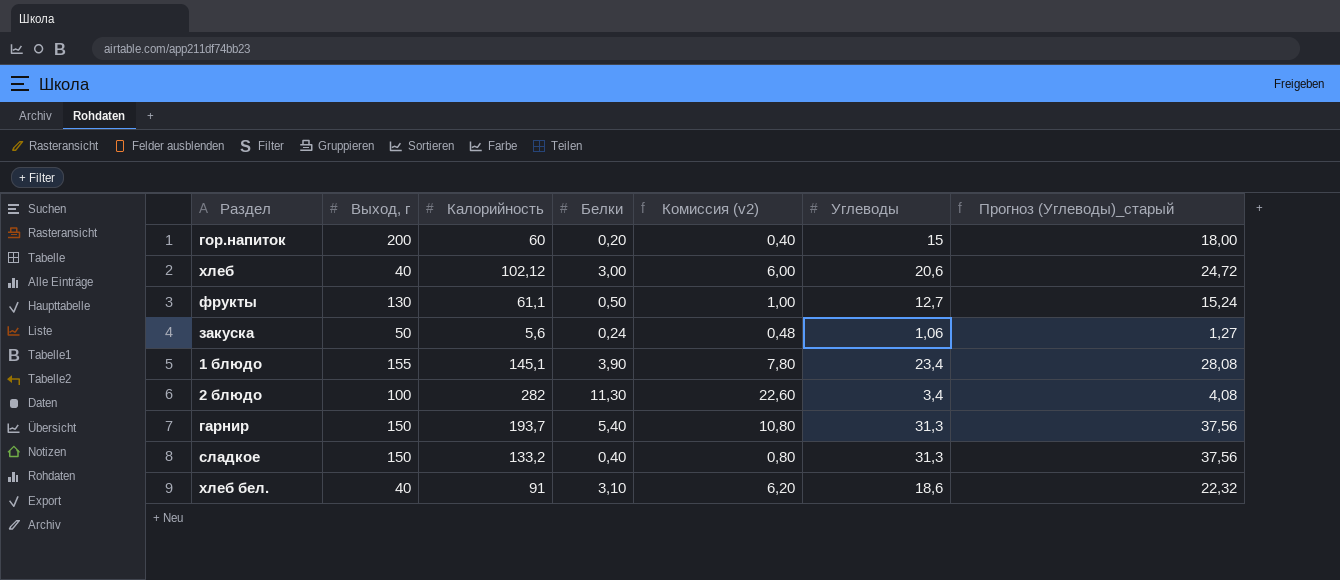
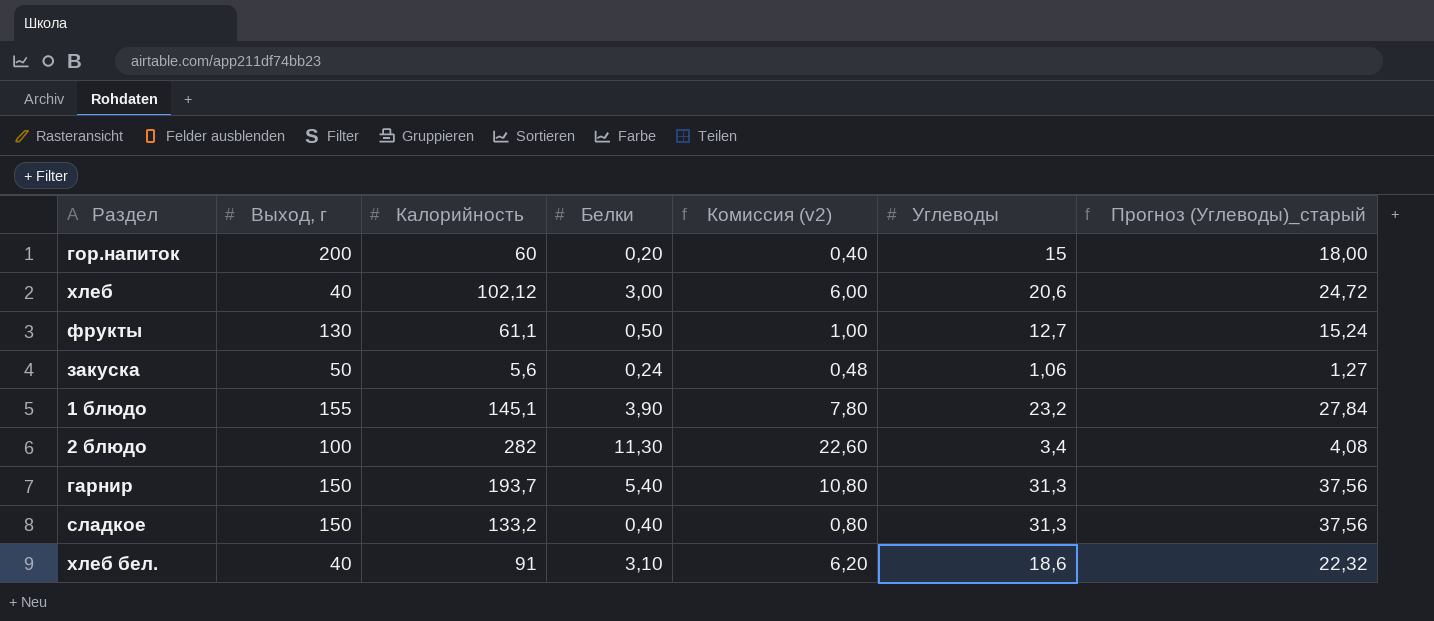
1 блюдо | Углеводы: 23,4 -> 23,2
1 блюдо | Прогноз (Углеводы)_старый: 28,08 -> 27,84

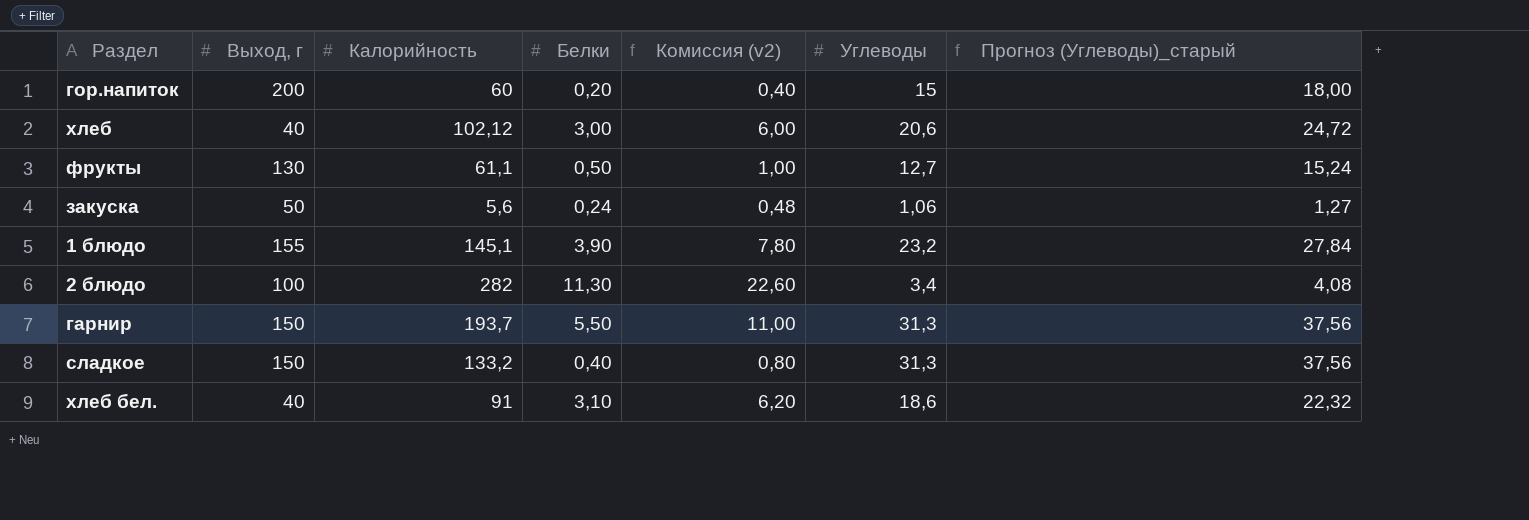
гарнир | Белки: 5,40 -> 5,50
гарнир | Комиссия (v2): 10,80 -> 11,00

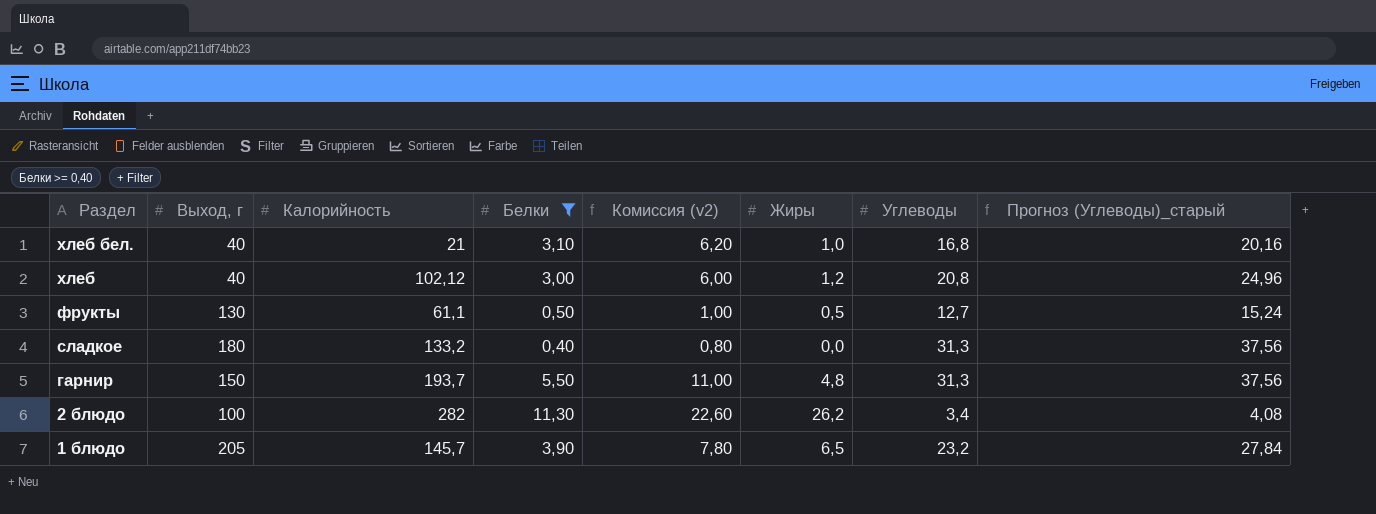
filter: none -> Белки >= 0,40
row order: none -> Раздел descending
column Жиры | position: none -> 6
хлеб бел. | Калорийность: 91 -> 21
хлеб бел. | Углеводы: 18,6 -> 16,8
хлеб бел. | Прогноз (Углеводы)_старый: 22,32 -> 20,16
хлеб | Углеводы: 20,6 -> 20,8
хлеб | Прогноз (Углеводы)_старый: 24,72 -> 24,96
сладкое | Выход, г: 150 -> 180
1 блюдо | Выход, г: 155 -> 205
1 блюдо | Калорийность: 145,1 -> 145,7

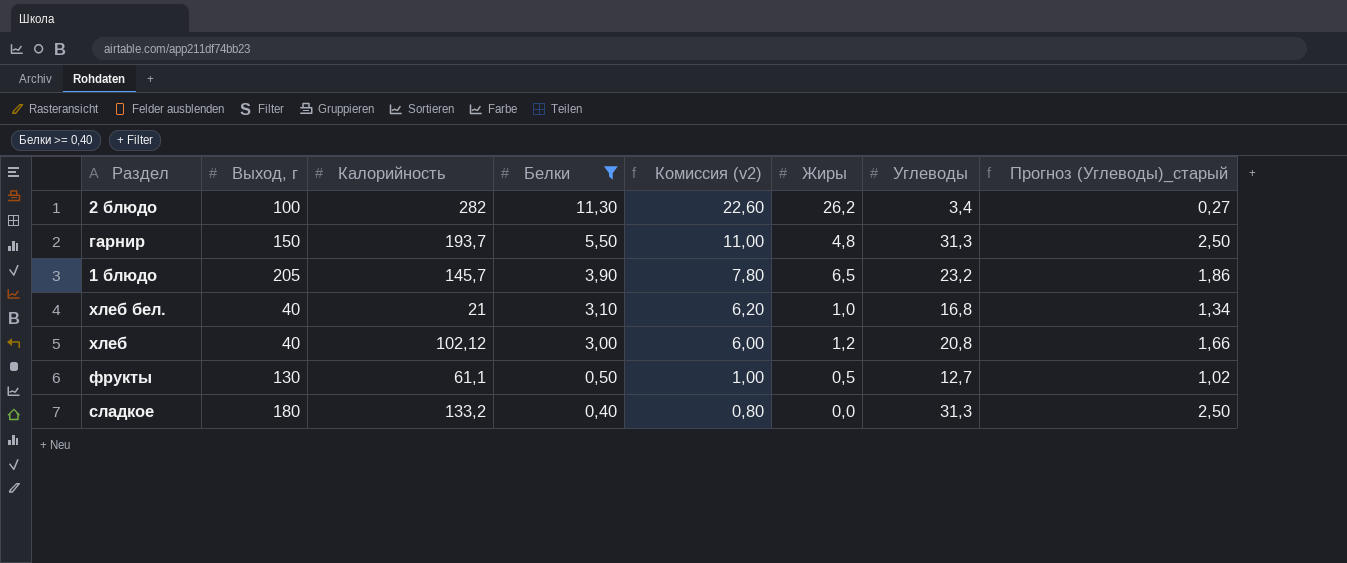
row order: Раздел descending -> Белки descending
column Прогноз (Углеводы)_старый | formula: [Углеводы] * 1,2 -> [Углеводы] * 0,08

